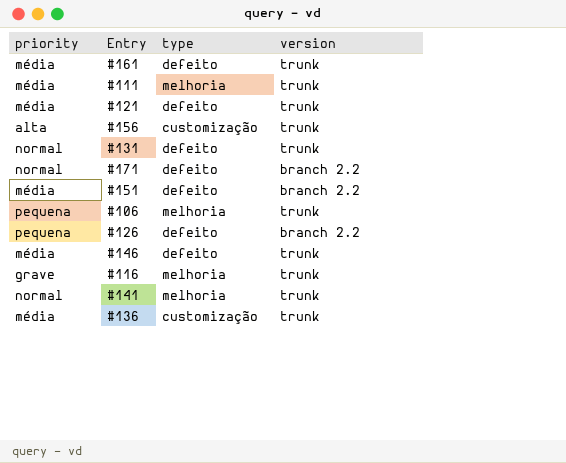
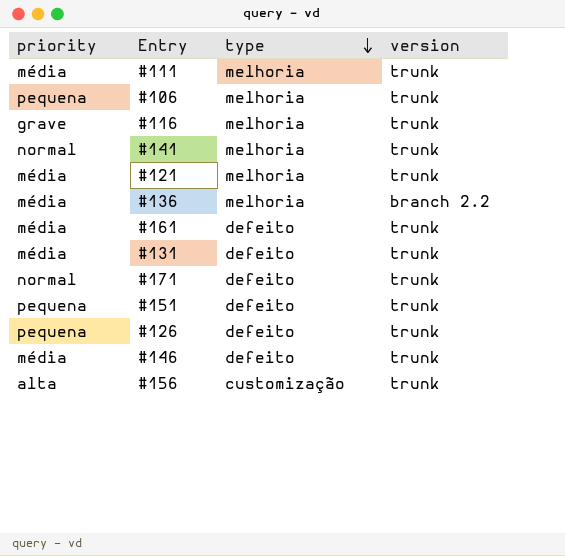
row order: none -> type descending
#121 | type: defeito -> melhoria
#136 | type: customização -> melhoria
#136 | version: trunk -> branch 2.2
#131 | priority: normal -> média
#171 | version: branch 2.2 -> trunk
#151 | priority: média -> pequena
#151 | version: branch 2.2 -> trunk
#126 | version: branch 2.2 -> trunk

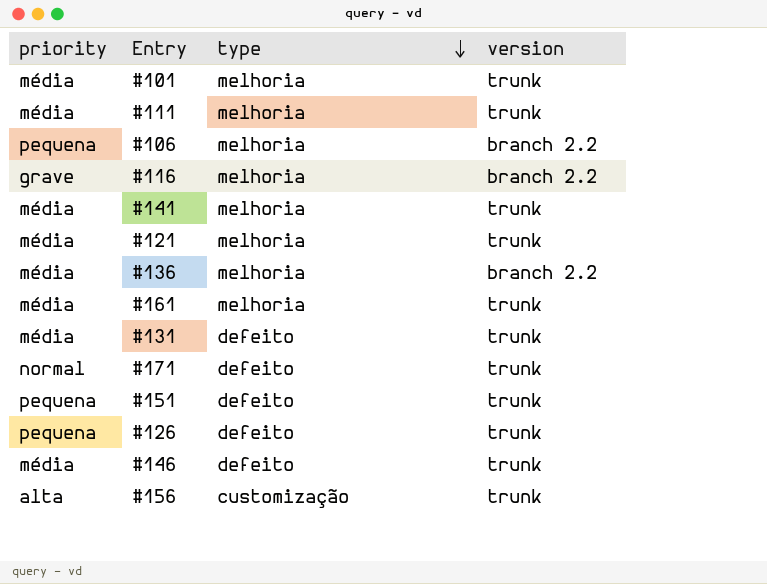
row #101: none -> média | melhoria | trunk
#106 | version: trunk -> branch 2.2
#116 | version: trunk -> branch 2.2
#141 | priority: normal -> média
#161 | type: defeito -> melhoria

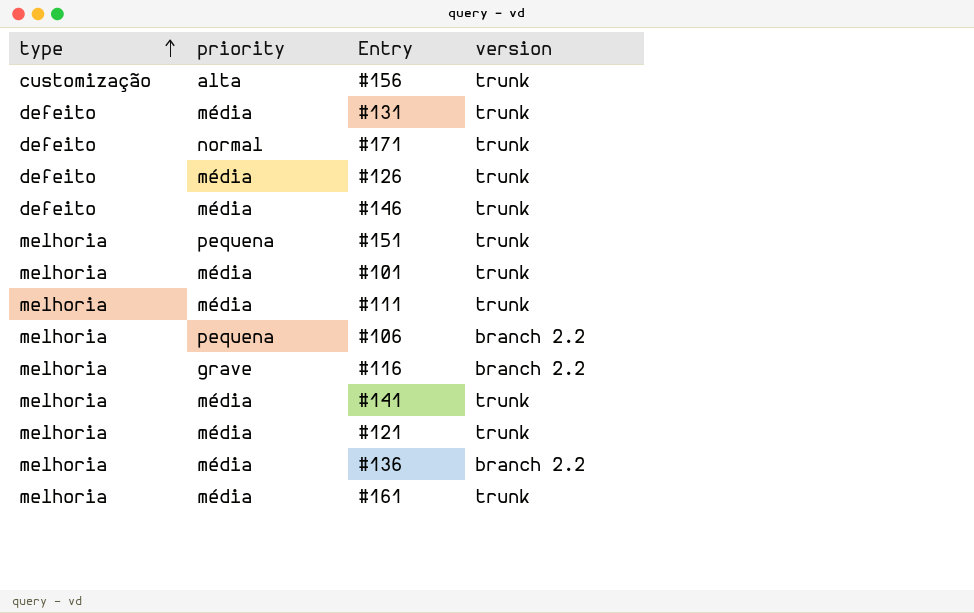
row order: type descending -> type ascending
column type | position: 3 -> 1
#126 | priority: pequena -> média
#151 | type: defeito -> melhoria

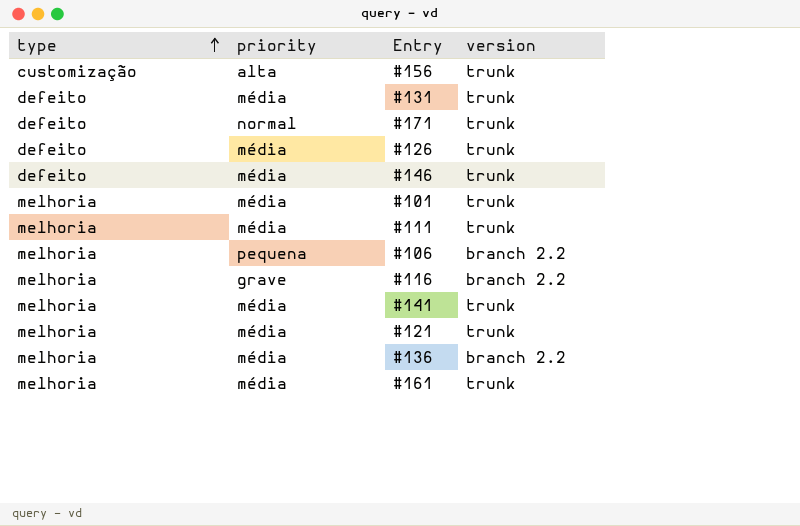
row #151: melhoria | pequena | trunk -> none

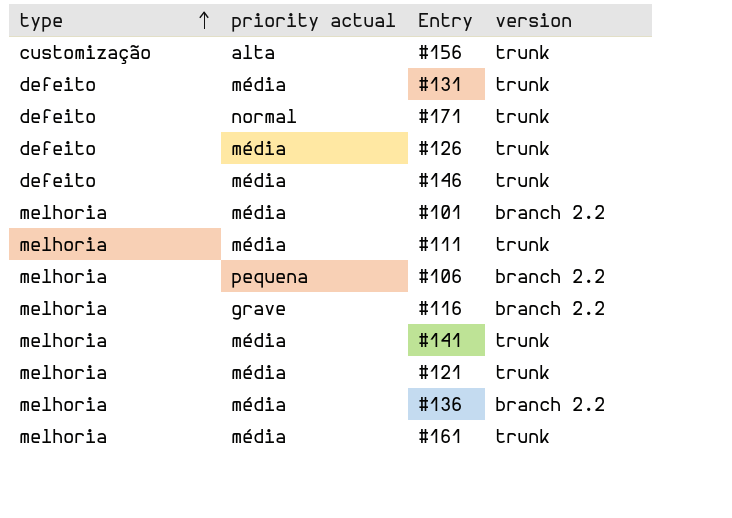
column name: priority -> priority actual
#101 | version: trunk -> branch 2.2

